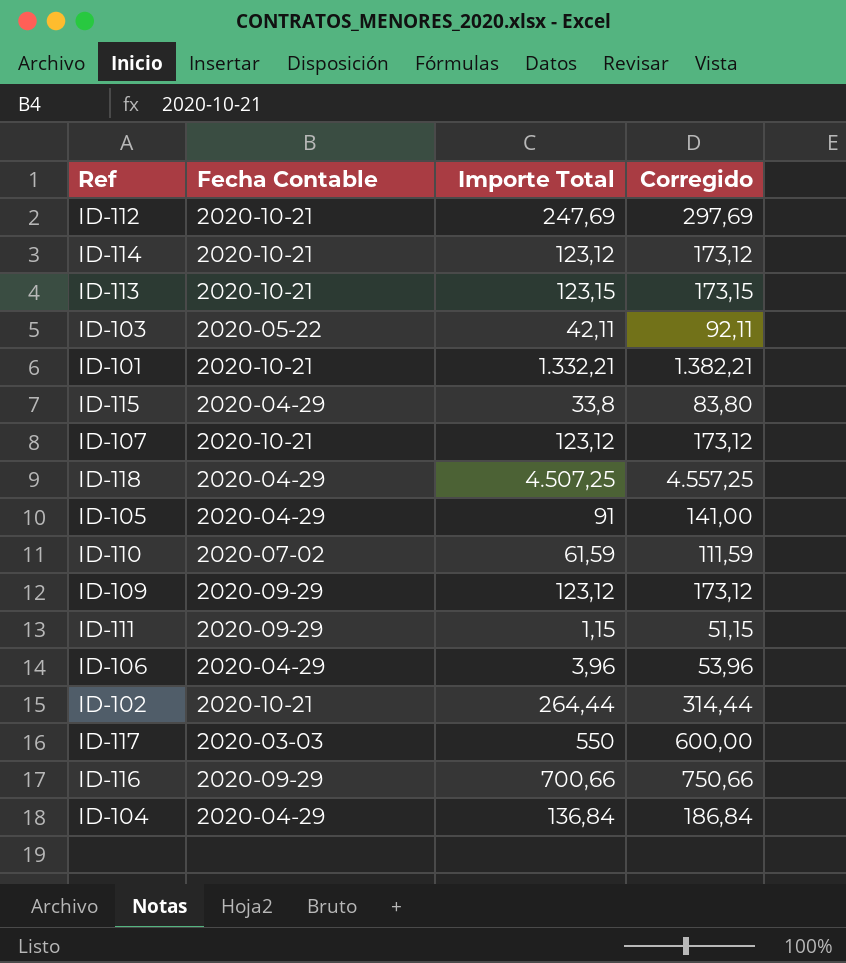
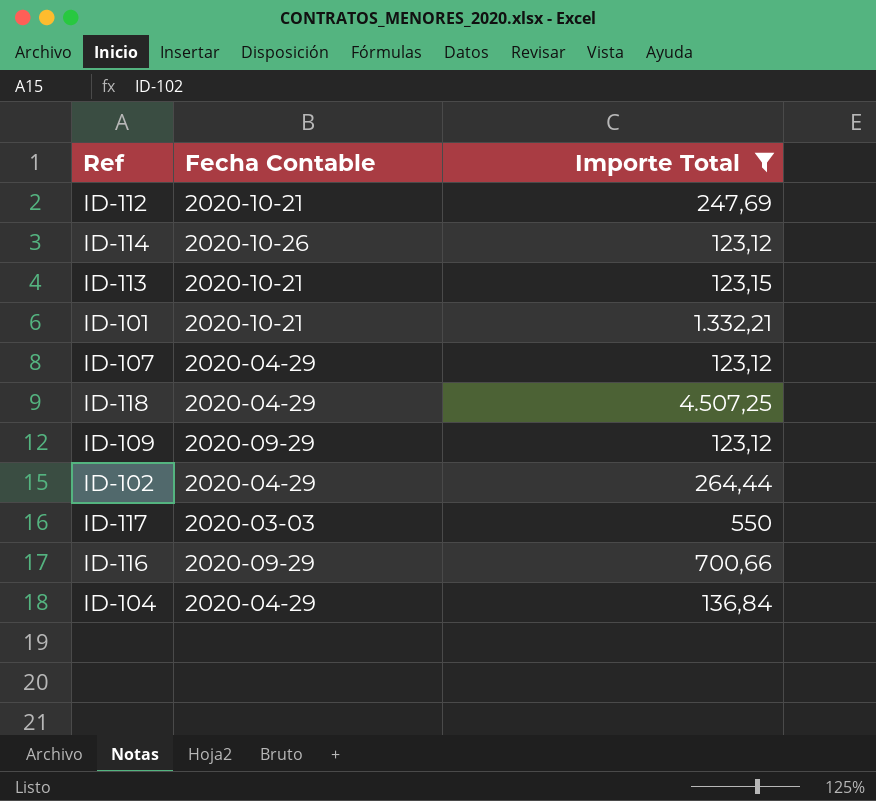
filter: none -> Importe Total >= 123,12
column Corregido | formula: [Importe Total] + 50 -> none
ID-114 | Fecha Contable: 2020-10-21 -> 2020-10-26
ID-107 | Fecha Contable: 2020-10-21 -> 2020-04-29
ID-102 | Fecha Contable: 2020-10-21 -> 2020-04-29

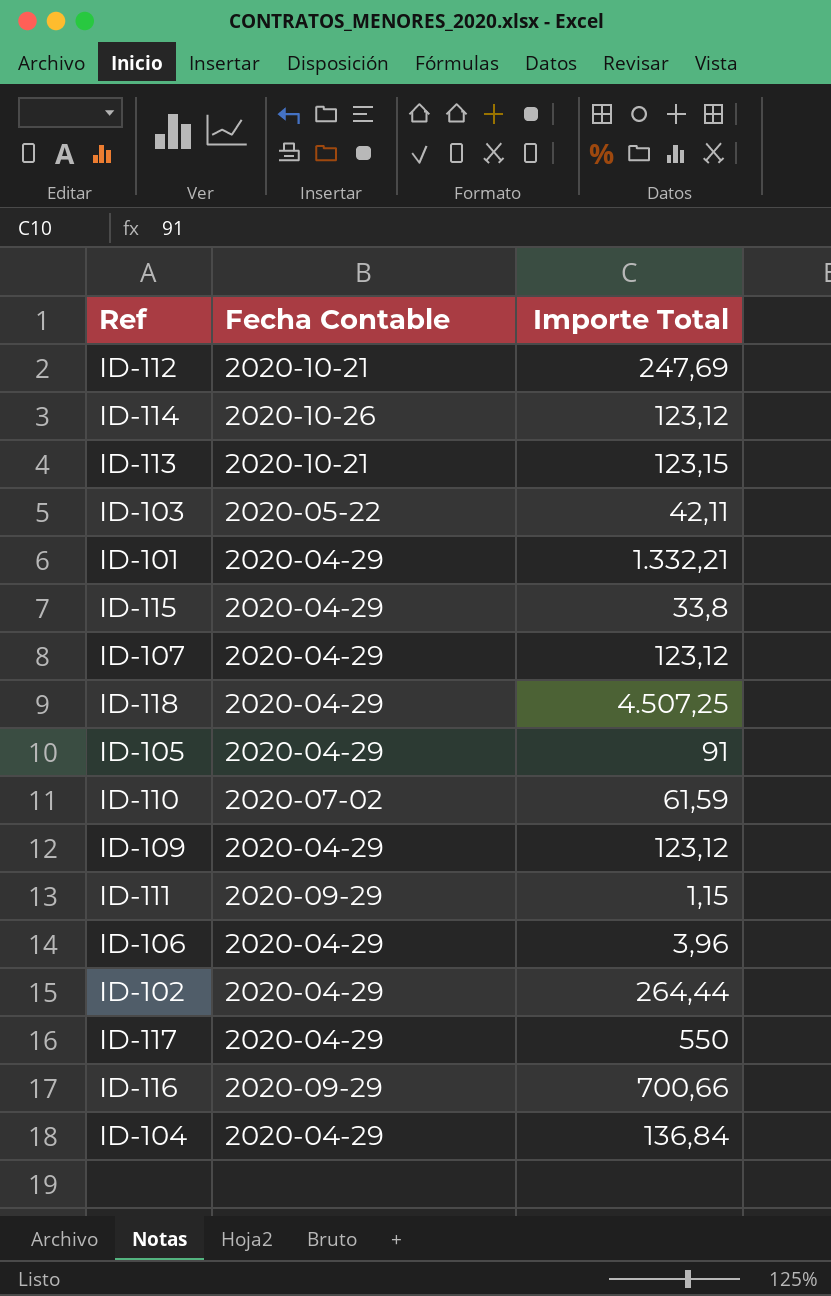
filter: Importe Total >= 123,12 -> none
ID-101 | Fecha Contable: 2020-10-21 -> 2020-04-29
ID-109 | Fecha Contable: 2020-09-29 -> 2020-04-29
ID-117 | Fecha Contable: 2020-03-03 -> 2020-04-29

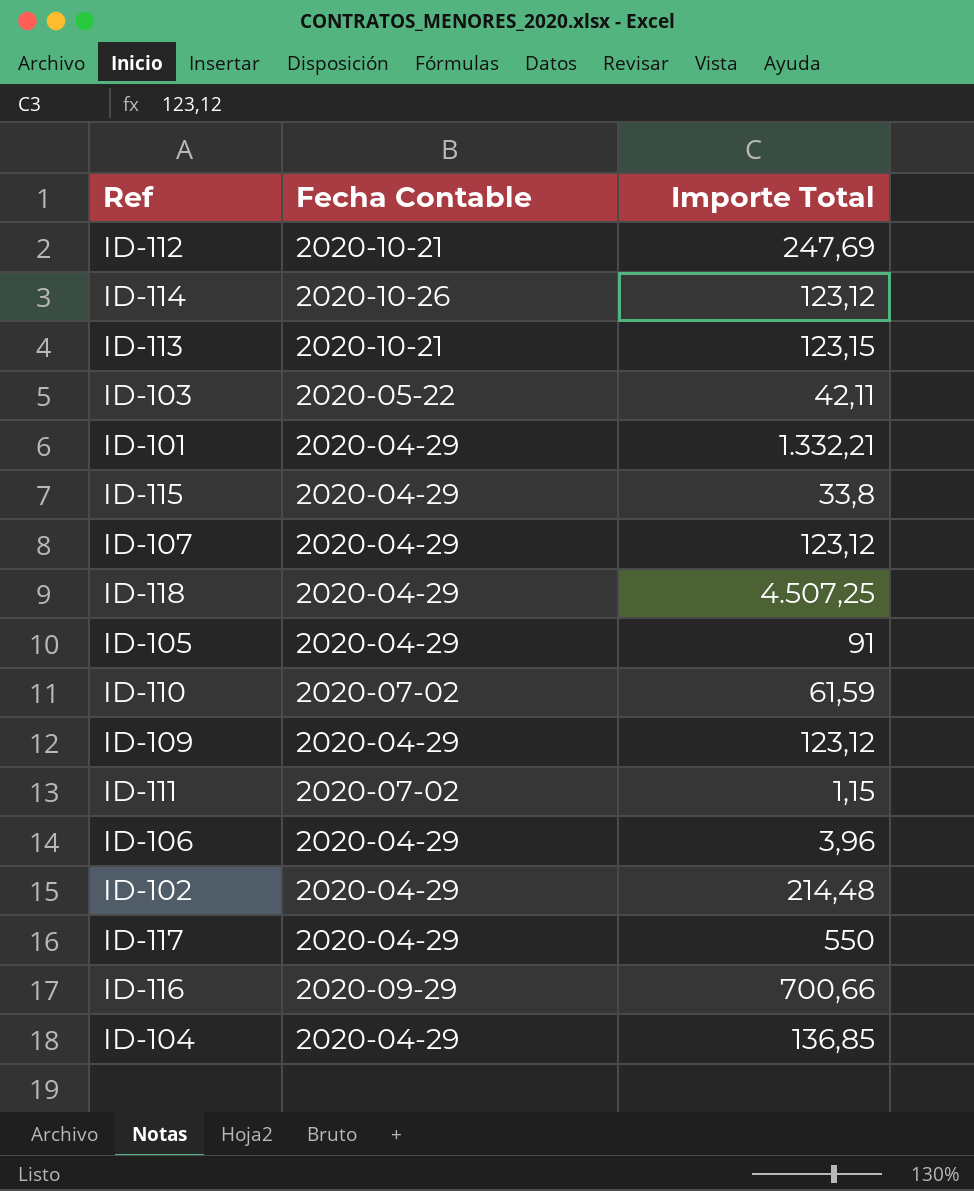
ID-111 | Fecha Contable: 2020-09-29 -> 2020-07-02
ID-102 | Importe Total: 264,44 -> 214,48
ID-104 | Importe Total: 136,84 -> 136,85

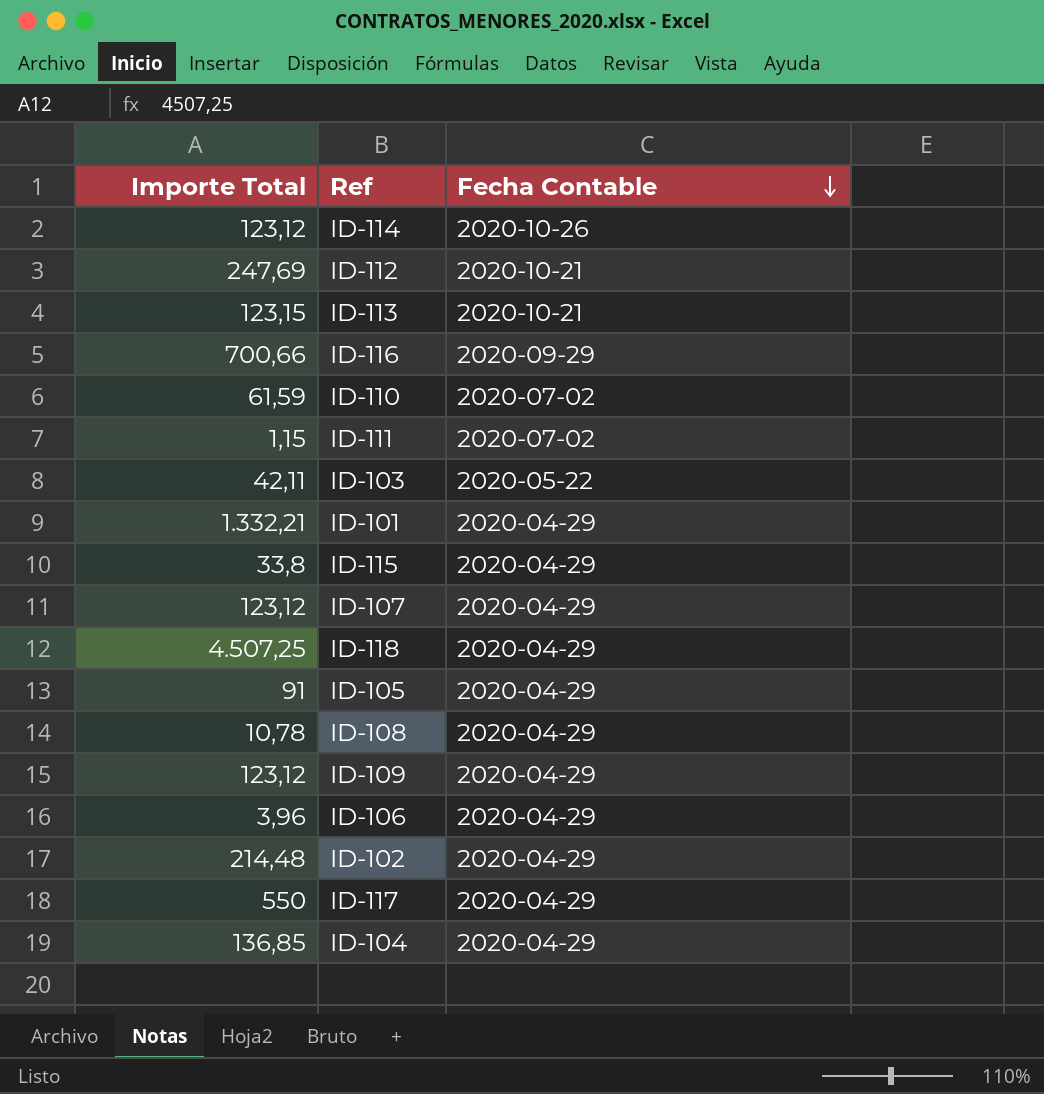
row order: none -> Fecha Contable descending
column Importe Total | position: 3 -> 1
row ID-108: none -> 10,78 | 2020-04-29

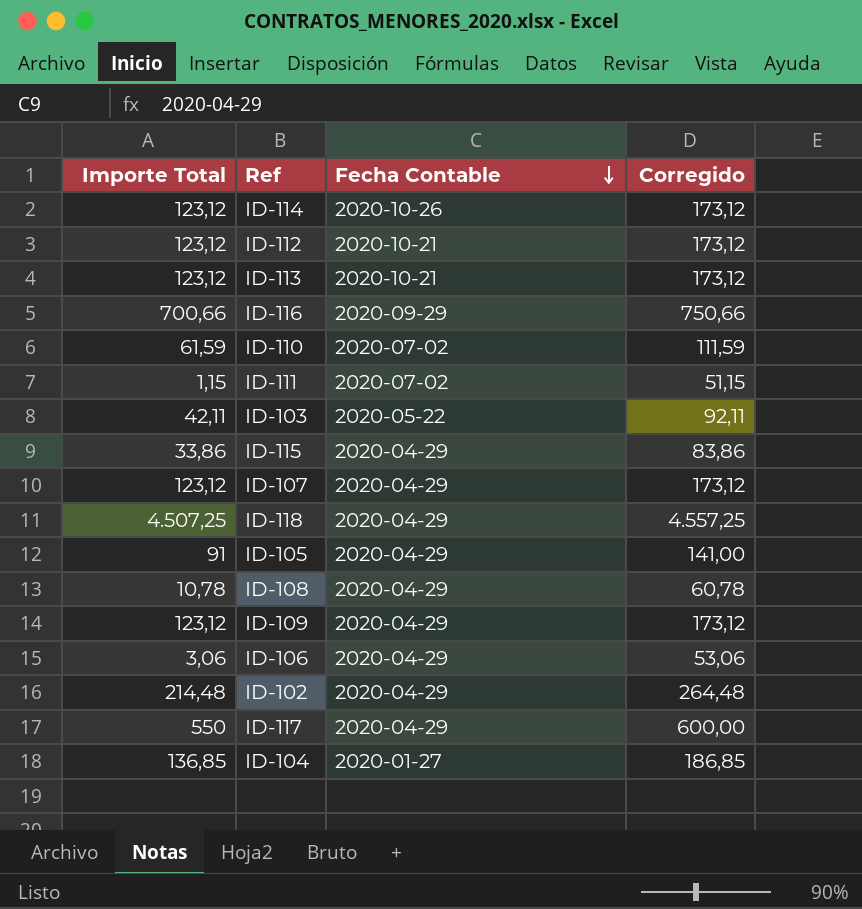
column Corregido | formula: none -> [Importe Total] + 50
row ID-101: 1.332,21 | 2020-04-29 -> none
ID-112 | Importe Total: 247,69 -> 123,12
ID-113 | Importe Total: 123,15 -> 123,12
ID-115 | Importe Total: 33,8 -> 33,86
ID-106 | Importe Total: 3,96 -> 3,06
ID-104 | Fecha Contable: 2020-04-29 -> 2020-01-27

